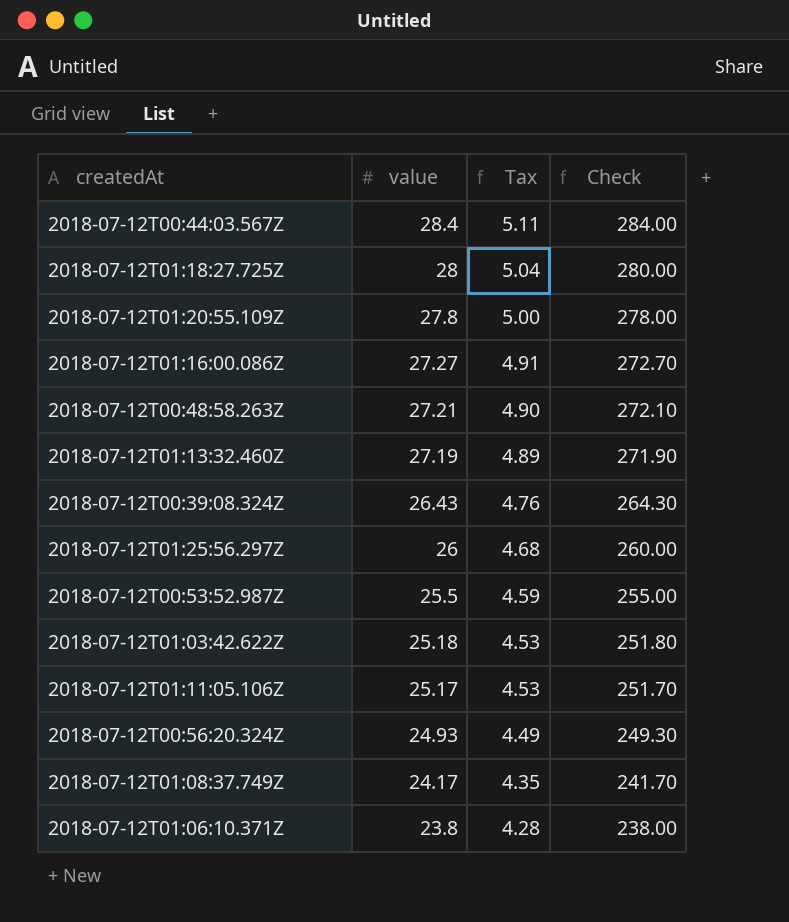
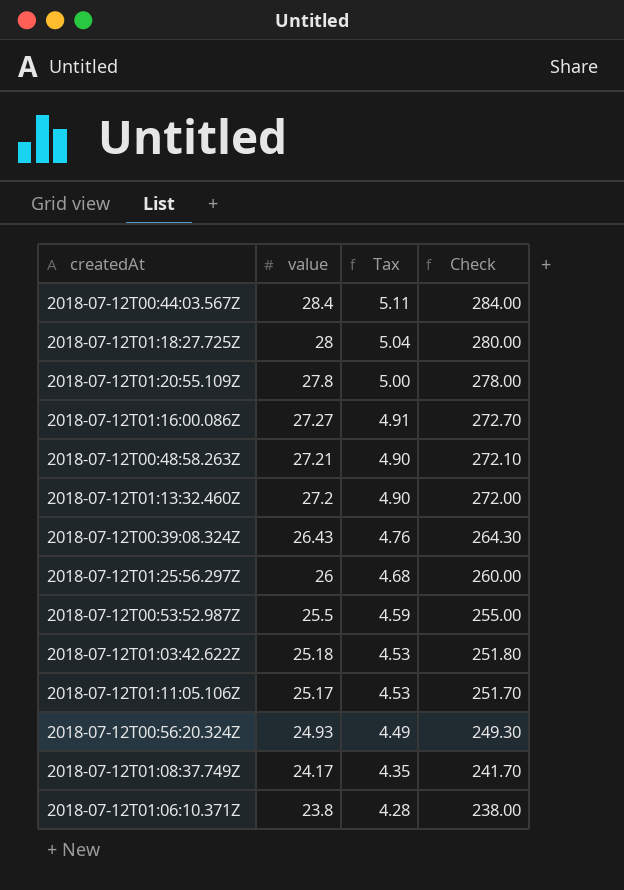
2018-07-12T01:13:32.460Z | value: 27.19 -> 27.2
2018-07-12T01:13:32.460Z | Tax: 4.89 -> 4.90
2018-07-12T01:13:32.460Z | Check: 271.90 -> 272.00

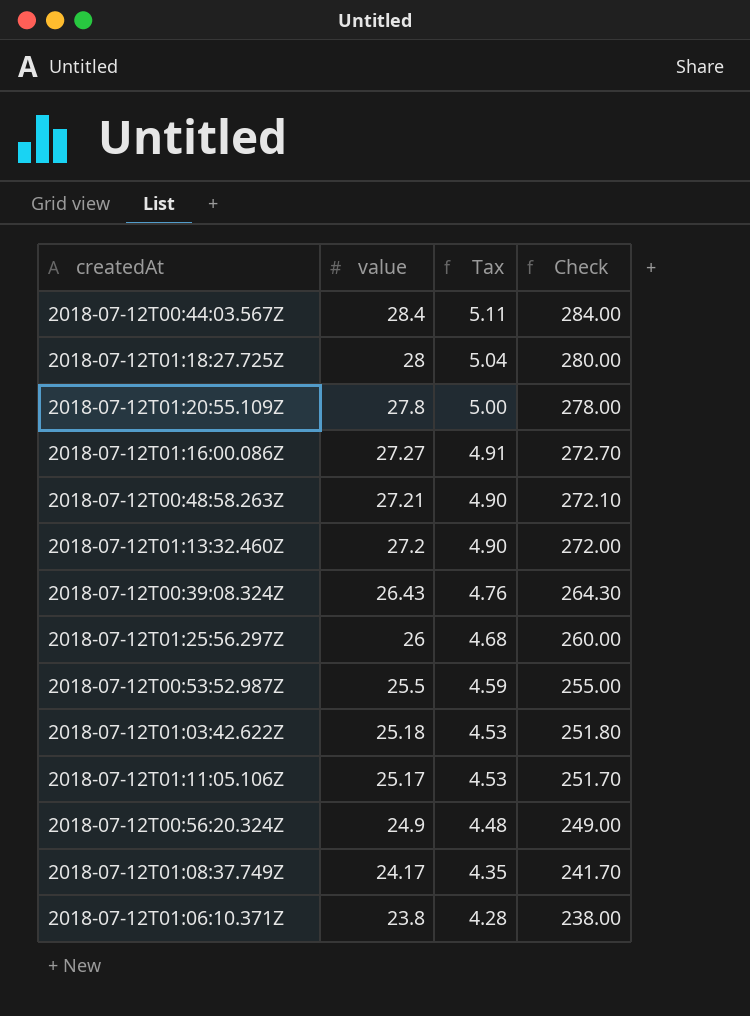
2018-07-12T00:56:20.324Z | value: 24.93 -> 24.9
2018-07-12T00:56:20.324Z | Tax: 4.49 -> 4.48
2018-07-12T00:56:20.324Z | Check: 249.30 -> 249.00

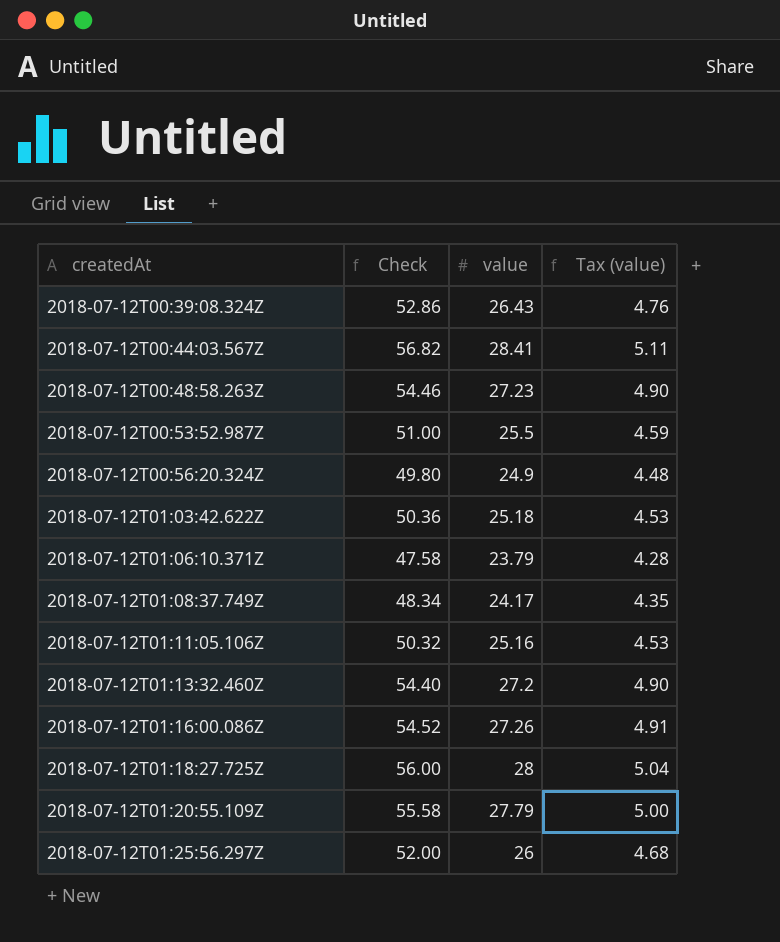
row order: value descending -> createdAt ascending
column Check | formula: [value] * 10 -> [value] * 2
column Check | position: 4 -> 2
column name: Tax -> Tax (value)
2018-07-12T00:44:03.567Z | value: 28.4 -> 28.41
2018-07-12T00:48:58.263Z | value: 27.21 -> 27.23
2018-07-12T01:06:10.371Z | value: 23.8 -> 23.79
2018-07-12T01:11:05.106Z | value: 25.17 -> 25.16
2018-07-12T01:16:00.086Z | value: 27.27 -> 27.26
2018-07-12T01:20:55.109Z | value: 27.8 -> 27.79

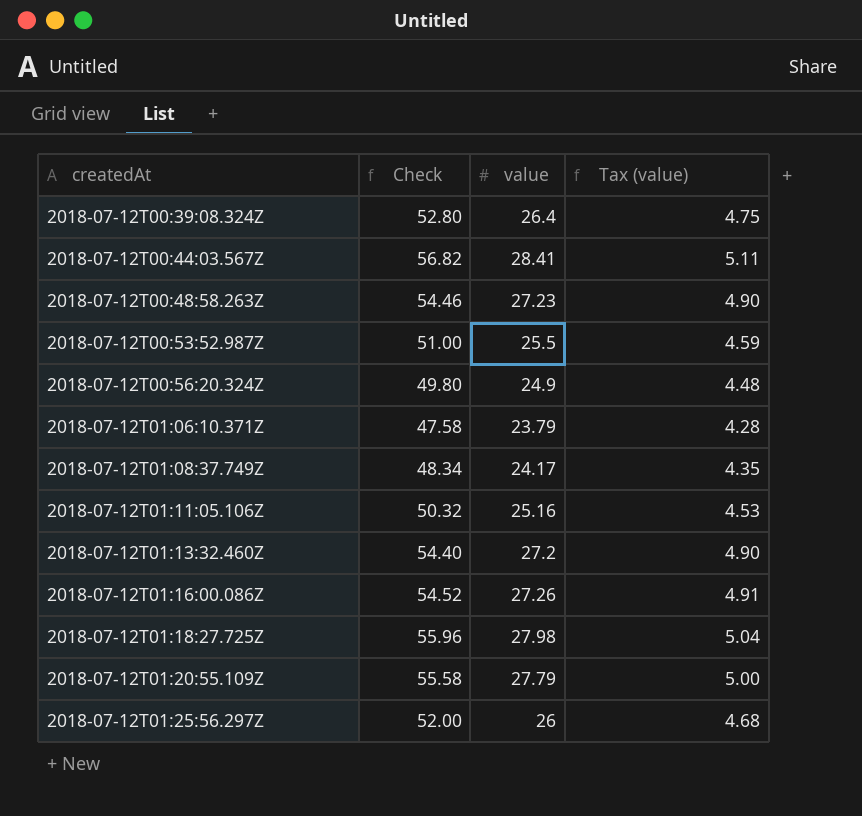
row 2018-07-12T01:03:42.622Z: 50.36 | 25.18 | 4.53 -> none
2018-07-12T00:39:08.324Z | Check: 52.86 -> 52.80
2018-07-12T00:39:08.324Z | value: 26.43 -> 26.4
2018-07-12T00:39:08.324Z | Tax (value): 4.76 -> 4.75
2018-07-12T01:18:27.725Z | Check: 56.00 -> 55.96
2018-07-12T01:18:27.725Z | value: 28 -> 27.98

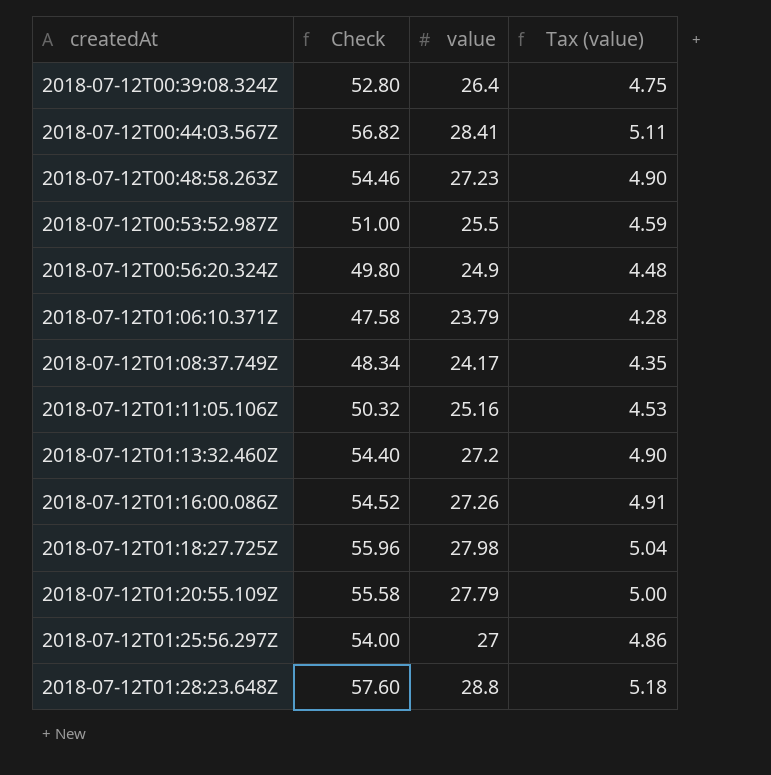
2018-07-12T01:25:56.297Z | Check: 52.00 -> 54.00
2018-07-12T01:25:56.297Z | value: 26 -> 27
2018-07-12T01:25:56.297Z | Tax (value): 4.68 -> 4.86
row 2018-07-12T01:28:23.648Z: none -> 57.60 | 28.8 | 5.18

